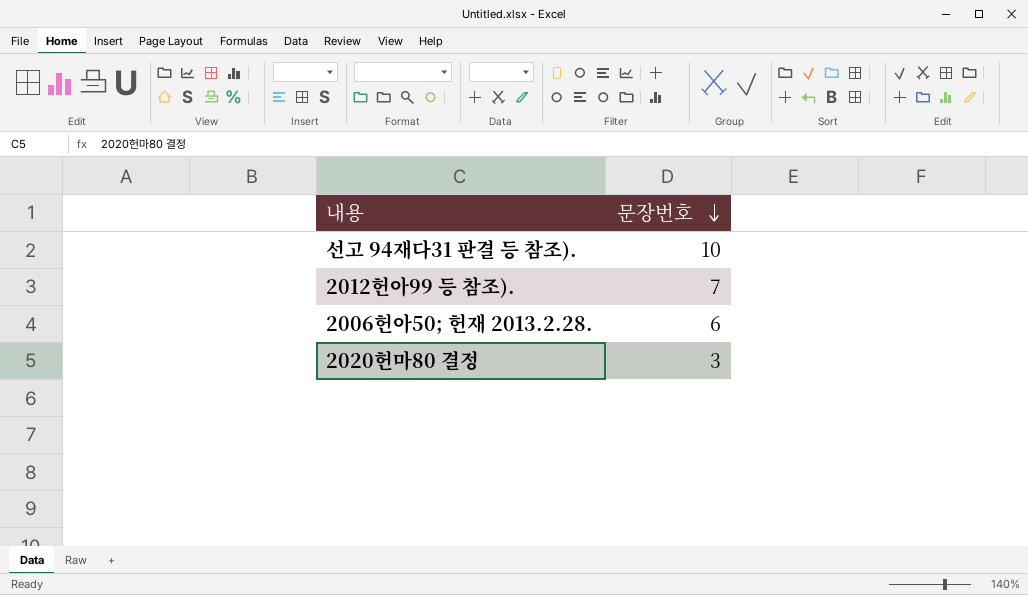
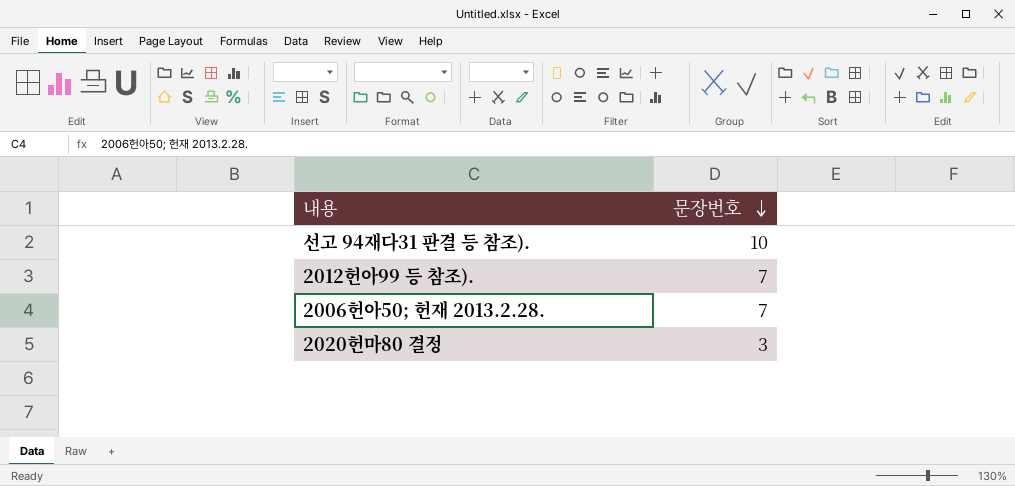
2006헌아50; 헌재 2013.2.28. | 문장번호: 6 -> 7

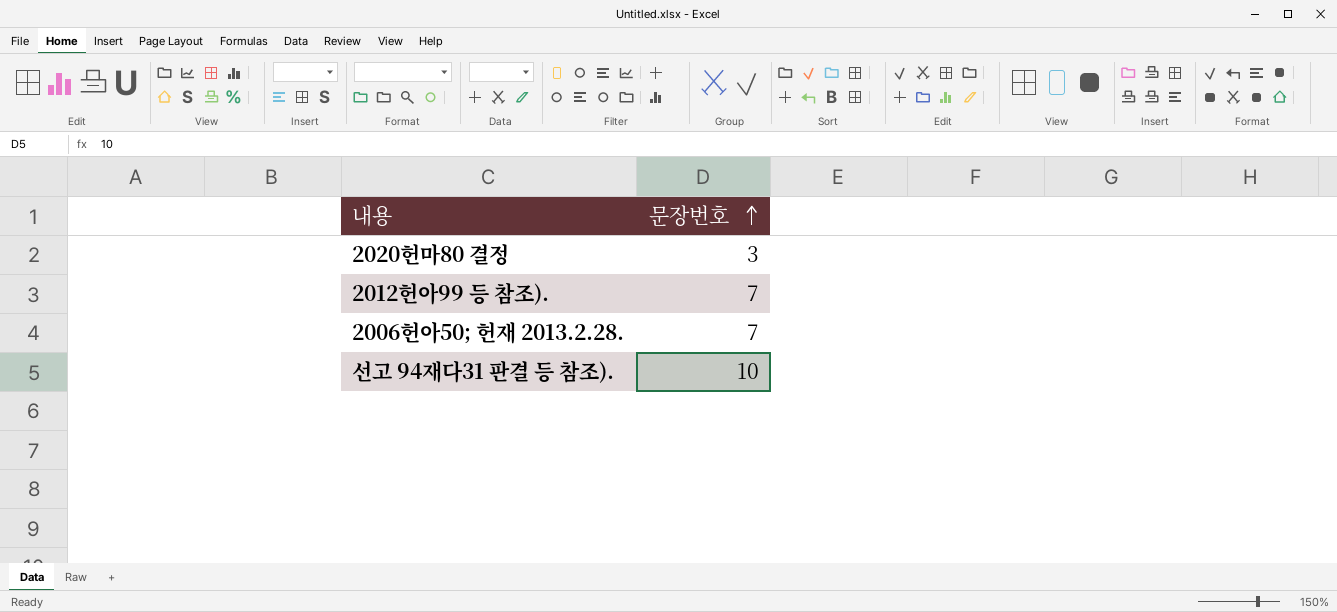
row order: 문장번호 descending -> 문장번호 ascending

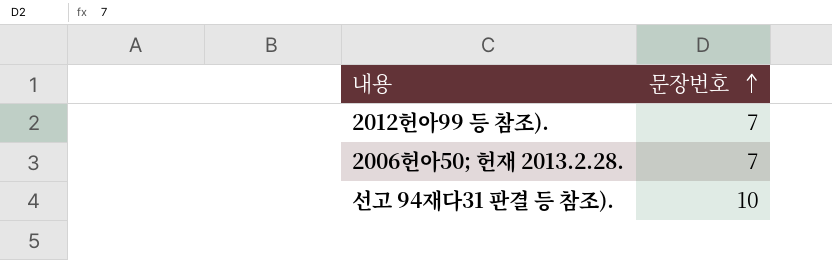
row 2020헌마80 결정: 3 -> none

